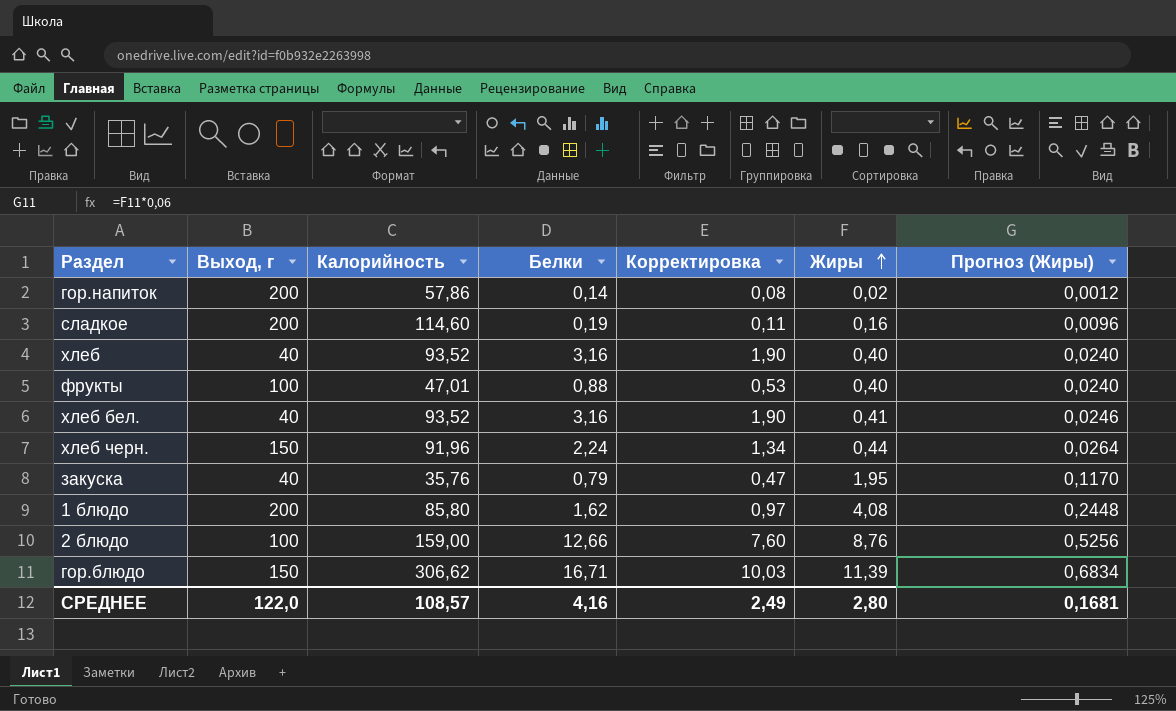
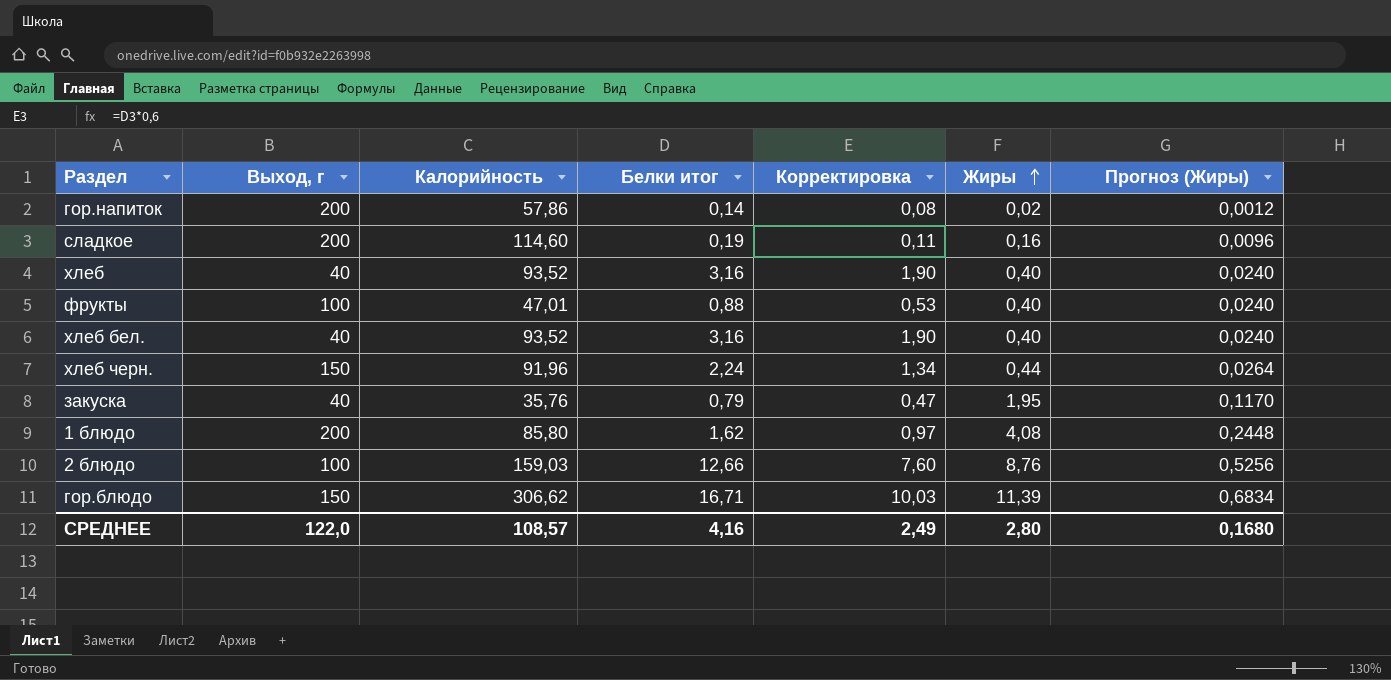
column name: Белки -> Белки итог
хлеб бел. | Жиры: 0,41 -> 0,40
хлеб бел. | Прогноз (Жиры): 0,0246 -> 0,0240
2 блюдо | Калорийность: 159,00 -> 159,03
СРЕДНЕЕ | Прогноз (Жиры): 0,1681 -> 0,1680

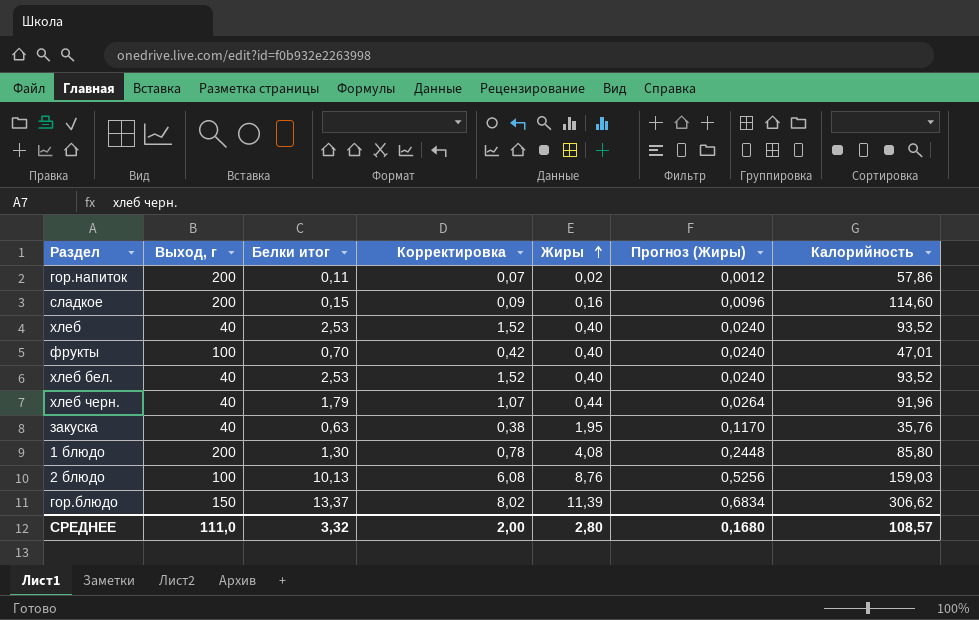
column Калорийность | position: 3 -> 7
гор.напиток | Белки итог: 0,14 -> 0,11
гор.напиток | Корректировка: 0,08 -> 0,07
сладкое | Белки итог: 0,19 -> 0,15
сладкое | Корректировка: 0,11 -> 0,09
хлеб | Белки итог: 3,16 -> 2,53
хлеб | Корректировка: 1,90 -> 1,52
фрукты | Белки итог: 0,88 -> 0,70
фрукты | Корректировка: 0,53 -> 0,42
хлеб бел. | Белки итог: 3,16 -> 2,53
хлеб бел. | Корректировка: 1,90 -> 1,52
хлеб черн. | Выход, г: 150 -> 40
хлеб черн. | Белки итог: 2,24 -> 1,79
хлеб черн. | Корректировка: 1,34 -> 1,07
закуска | Белки итог: 0,79 -> 0,63
закуска | Корректировка: 0,47 -> 0,38
1 блюдо | Белки итог: 1,62 -> 1,30
1 блюдо | Корректировка: 0,97 -> 0,78
2 блюдо | Белки итог: 12,66 -> 10,13
2 блюдо | Корректировка: 7,60 -> 6,08
гор.блюдо | Белки итог: 16,71 -> 13,37
гор.блюдо | Корректировка: 10,03 -> 8,02
СРЕДНЕЕ | Выход, г: 122,0 -> 111,0
СРЕДНЕЕ | Белки итог: 4,16 -> 3,32
СРЕДНЕЕ | Корректировка: 2,49 -> 2,00

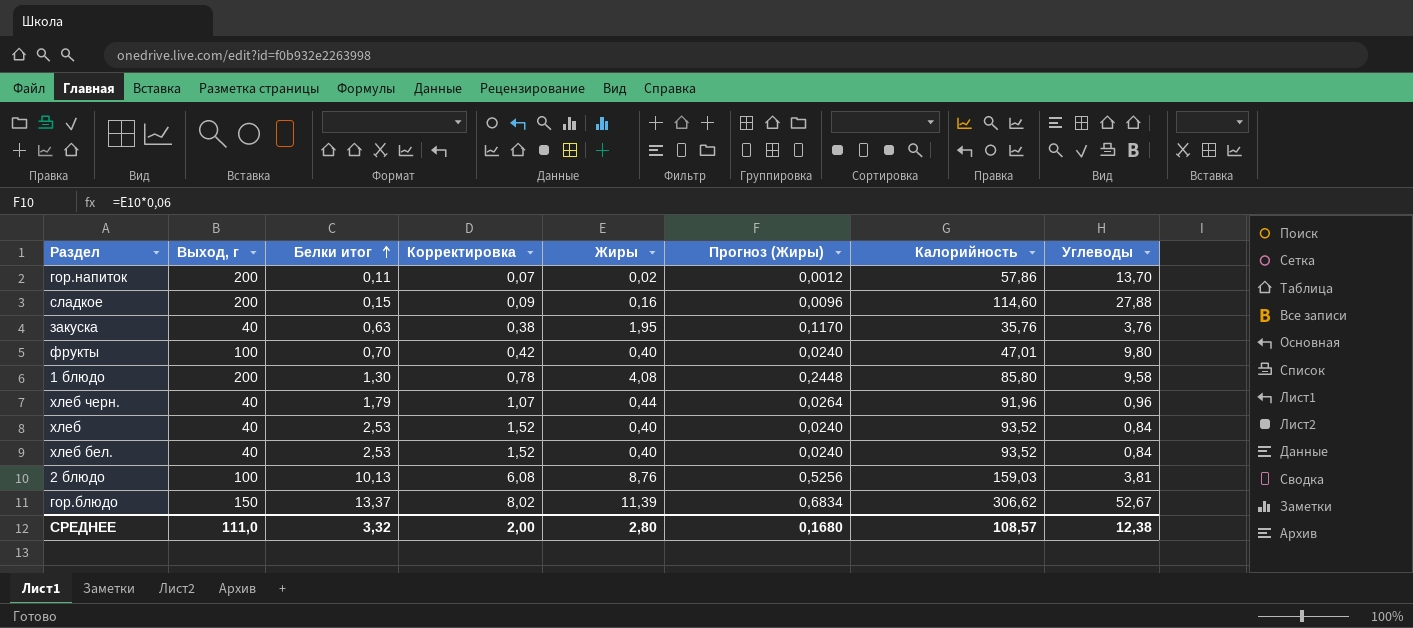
row order: Жиры ascending -> Белки итог ascending
column Углеводы | position: none -> 8

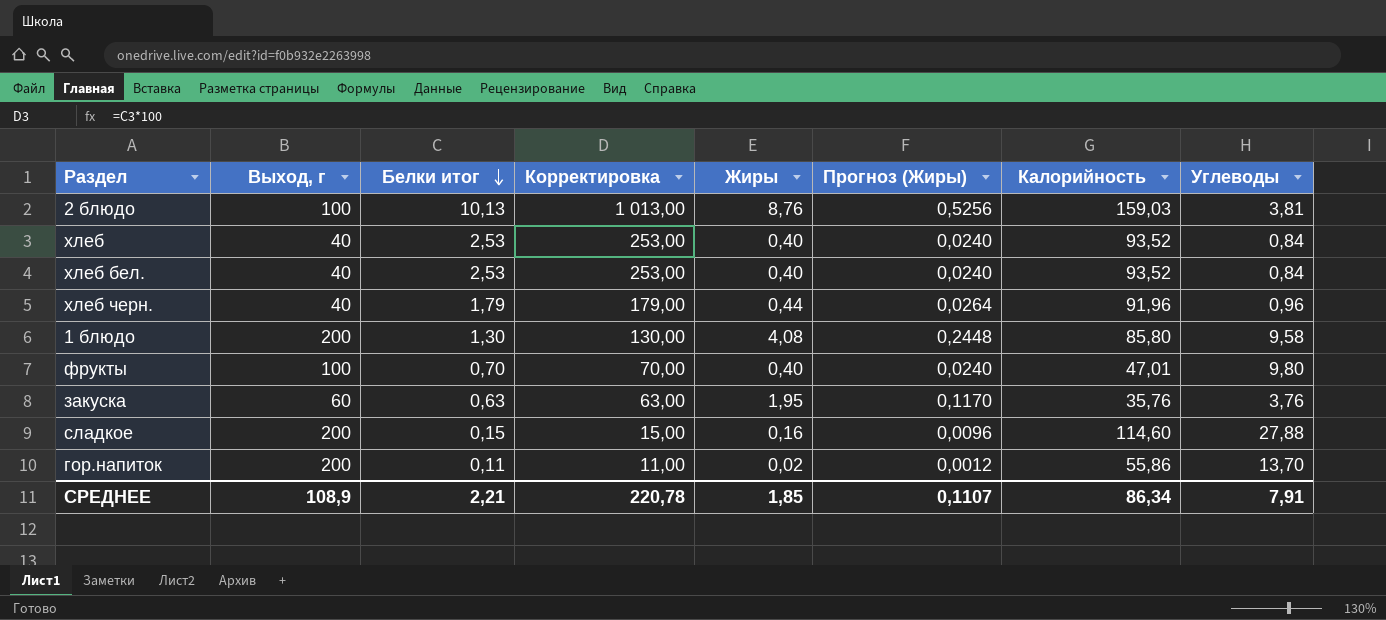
row order: Белки итог ascending -> Белки итог descending
column Корректировка | formula: [Белки итог] * 0,6 -> [Белки итог] * 100
row гор.блюдо: 150 | 13,37 | 8,02 | 11,39 | 0,6834 | 306,62 | 52,67 -> none
закуска | Выход, г: 40 -> 60
гор.напиток | Калорийность: 57,86 -> 55,86
СРЕДНЕЕ | Выход, г: 111,0 -> 108,9
СРЕДНЕЕ | Белки итог: 3,32 -> 2,21
СРЕДНЕЕ | Корректировка: 2,00 -> 220,78
СРЕДНЕЕ | Жиры: 2,80 -> 1,85
СРЕДНЕЕ | Прогноз (Жиры): 0,1680 -> 0,1107
СРЕДНЕЕ | Калорийность: 108,57 -> 86,34
СРЕДНЕЕ | Углеводы: 12,38 -> 7,91

